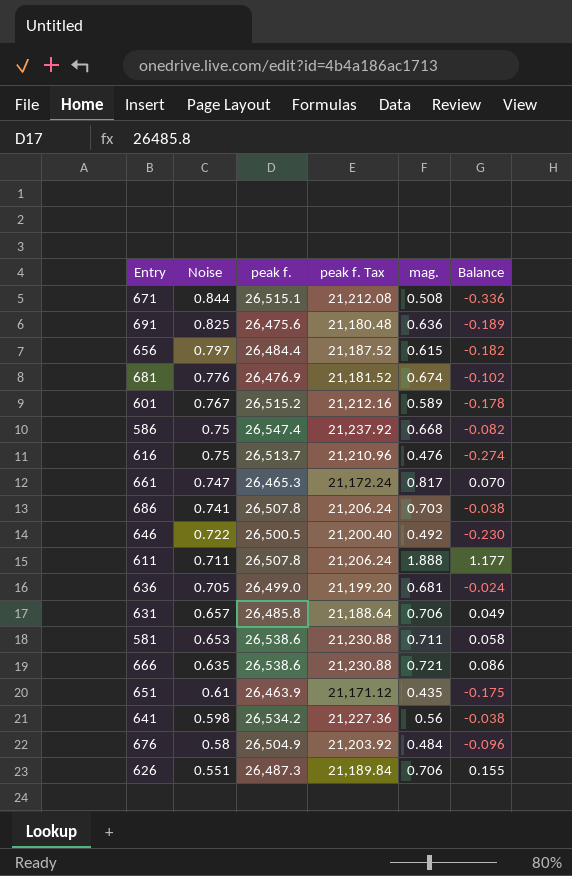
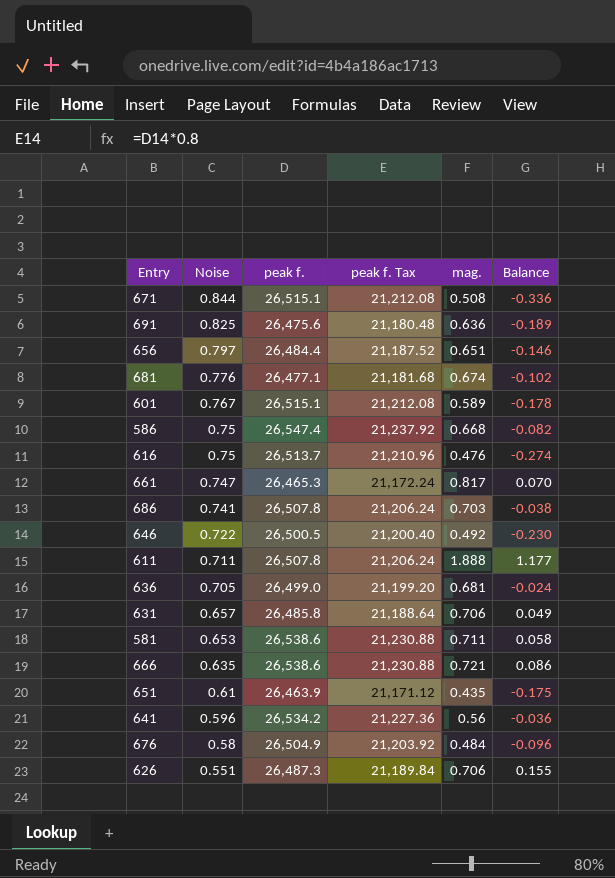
656 | mag.: 0.615 -> 0.651
656 | Balance: -0.182 -> -0.146
681 | peak f.: 26,476.9 -> 26,477.1
681 | peak f. Tax: 21,181.52 -> 21,181.68
601 | peak f.: 26,515.2 -> 26,515.1
601 | peak f. Tax: 21,212.16 -> 21,212.08
641 | Noise: 0.598 -> 0.596
641 | Balance: -0.038 -> -0.036

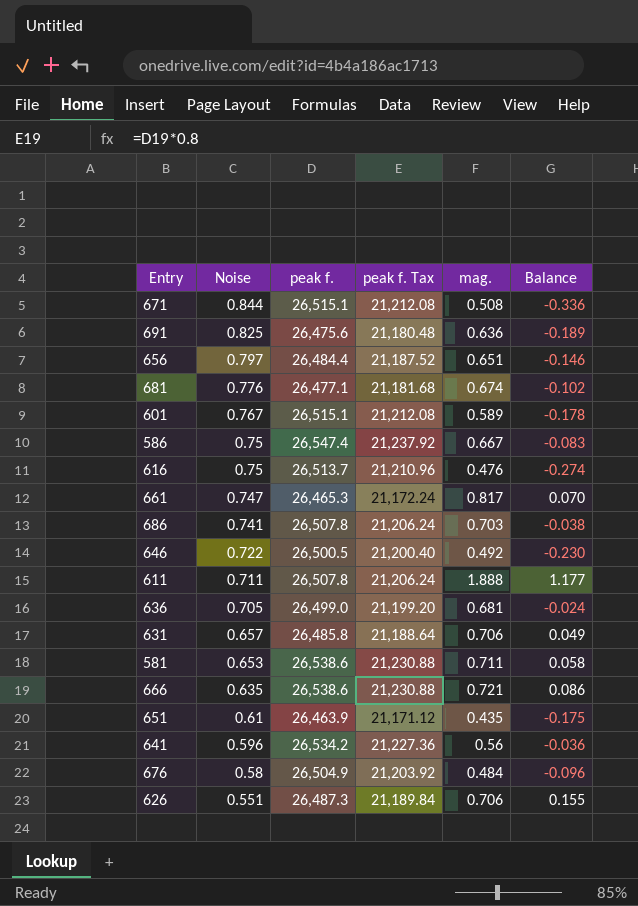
586 | mag.: 0.668 -> 0.667
586 | Balance: -0.082 -> -0.083

